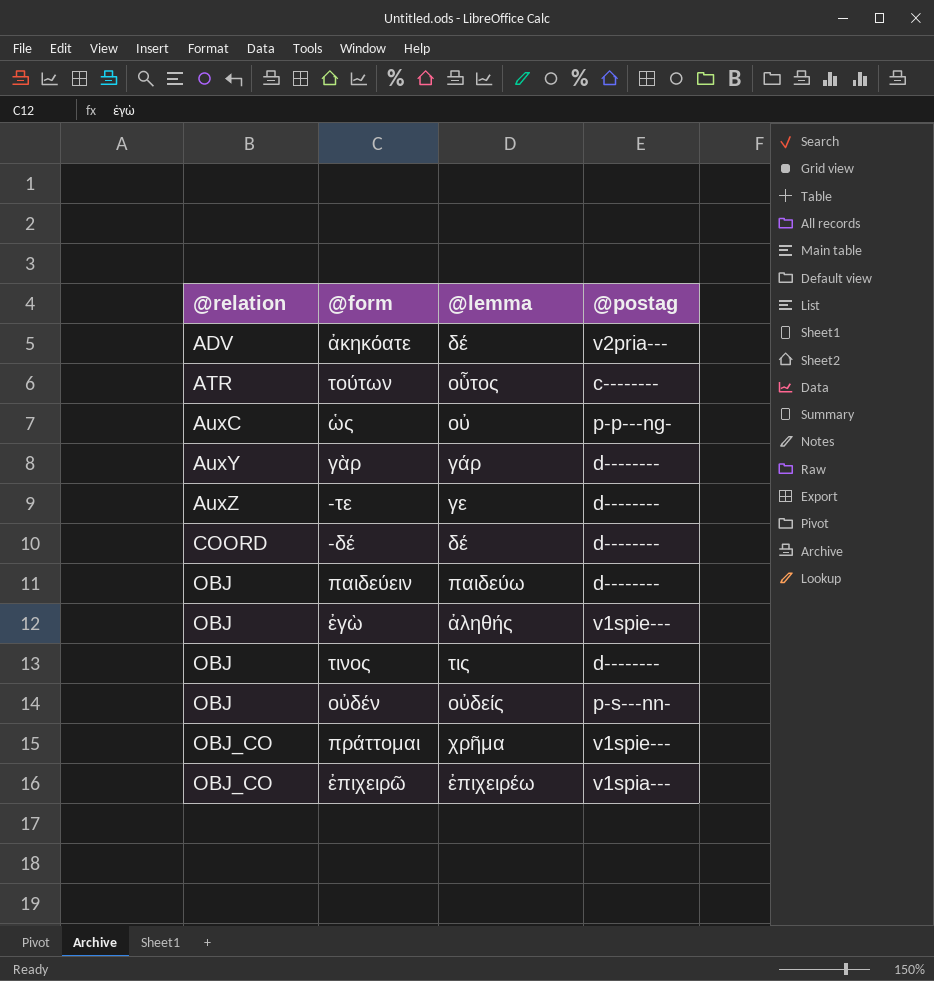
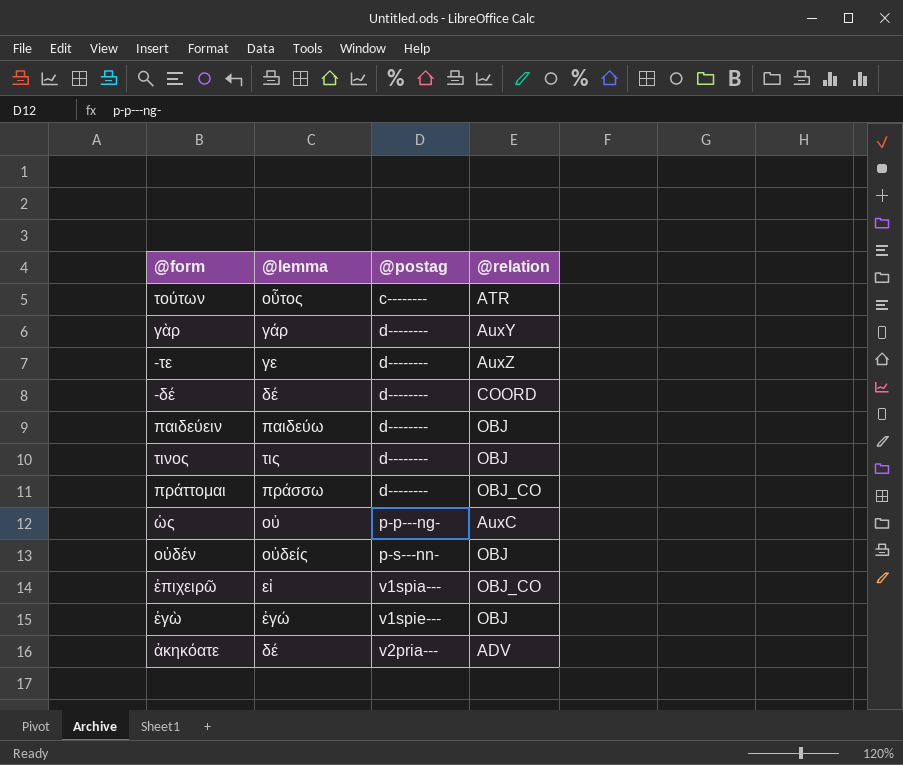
row order: @relation ascending -> @postag ascending
column @relation | position: 1 -> 4
πράττομαι | @lemma: χρῆμα -> πράσσω
πράττομαι | @postag: v1spie--- -> d--------
ἐπιχειρῶ | @lemma: ἐπιχειρέω -> εἰ
ἐγὼ | @lemma: ἀληθής -> ἐγώ

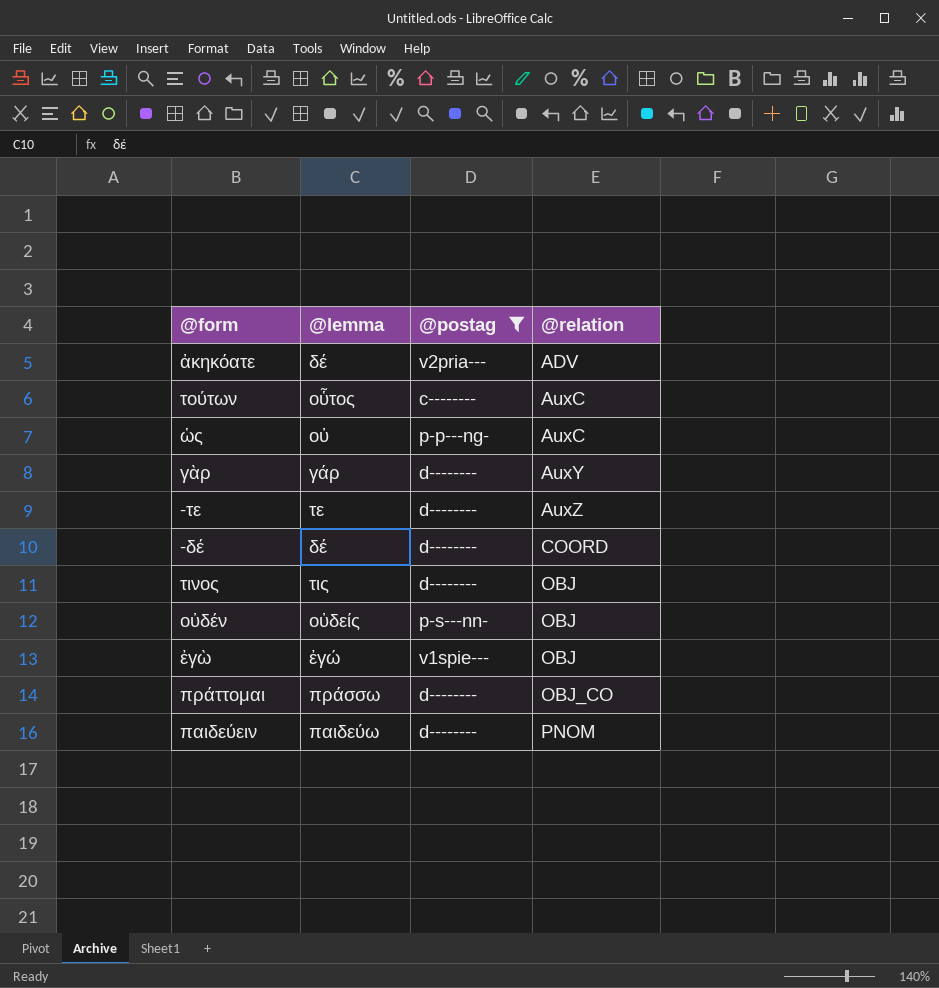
filter: none -> @postag != v1spia---
row order: @postag ascending -> @relation ascending
τούτων | @relation: ATR -> AuxC
-τε | @lemma: γε -> τε
παιδεύειν | @relation: OBJ -> PNOM

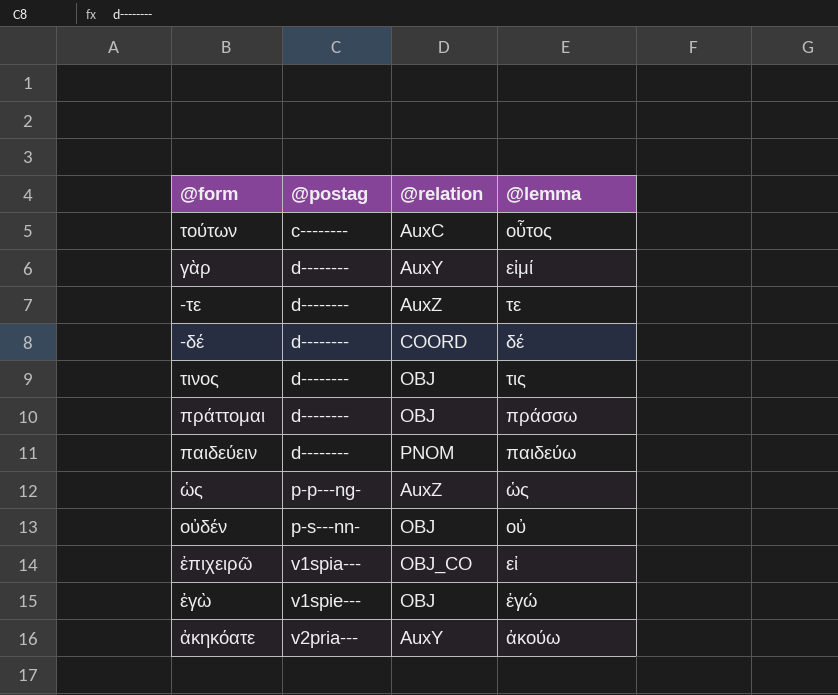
filter: @postag != v1spia--- -> none
row order: @relation ascending -> @postag ascending
column @lemma | position: 2 -> 4
γὰρ | @lemma: γάρ -> εἰμί
πράττομαι | @relation: OBJ_CO -> OBJ
ὡς | @relation: AuxC -> AuxZ
ὡς | @lemma: οὐ -> ὡς
οὐδέν | @lemma: οὐδείς -> οὐ
ἀκηκόατε | @relation: ADV -> AuxY
ἀκηκόατε | @lemma: δέ -> ἀκούω

